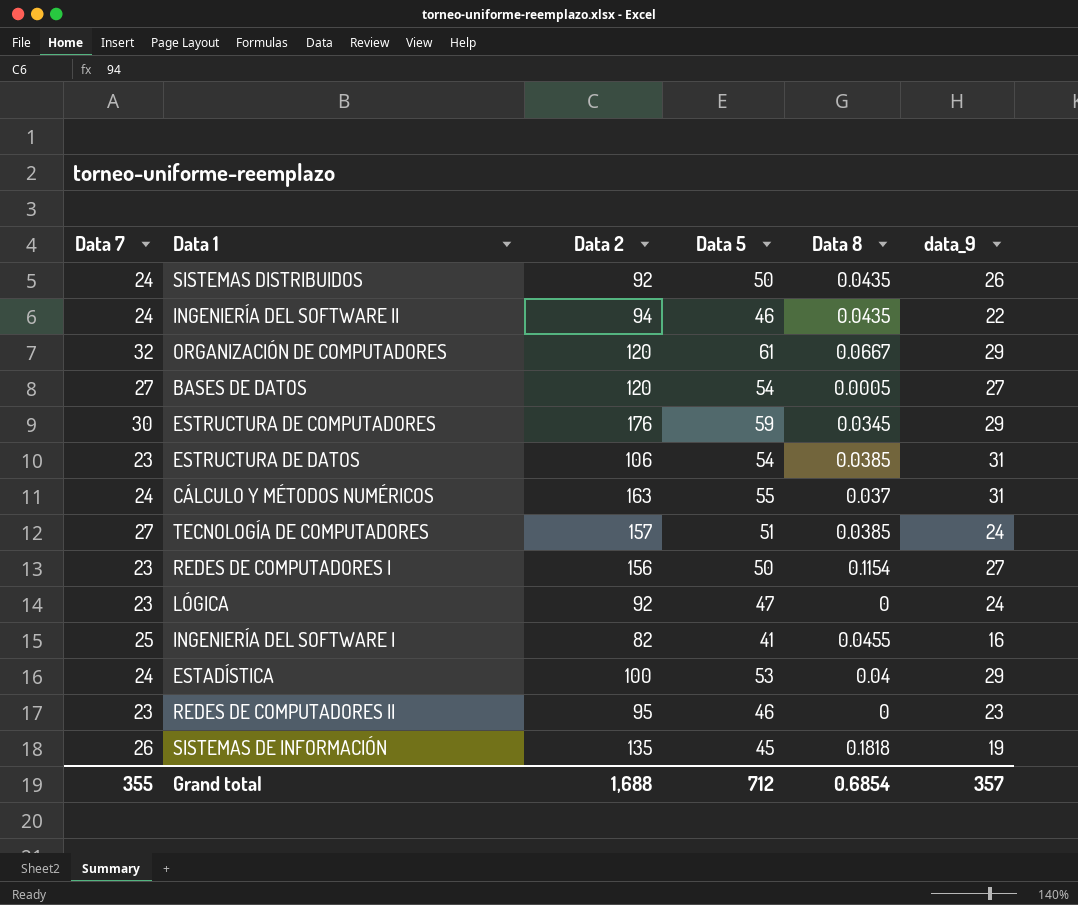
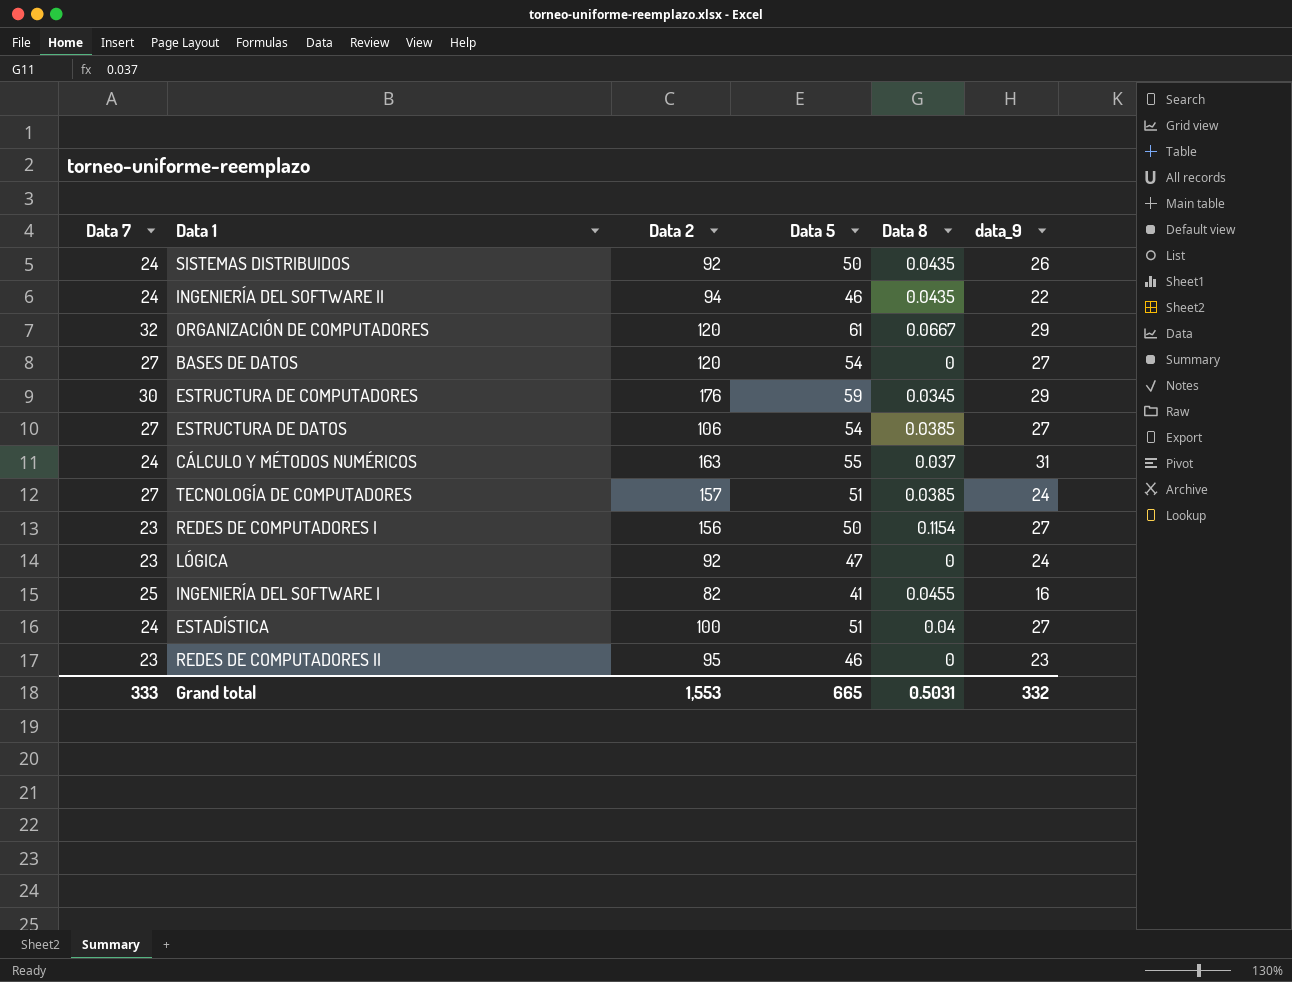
row SISTEMAS DE INFORMACIÓN: 26 | 135 | 45 | 0.1818 | 19 -> none
BASES DE DATOS | Data 8: 0.0005 -> 0
ESTRUCTURA DE DATOS | Data 7: 23 -> 27
ESTRUCTURA DE DATOS | data_9: 31 -> 27
ESTADÍSTICA | Data 5: 53 -> 51
ESTADÍSTICA | data_9: 29 -> 27
Grand total | Data 7: 355 -> 333
Grand total | Data 2: 1,688 -> 1,553
Grand total | Data 5: 712 -> 665
Grand total | Data 8: 0.6854 -> 0.5031
Grand total | data_9: 357 -> 332

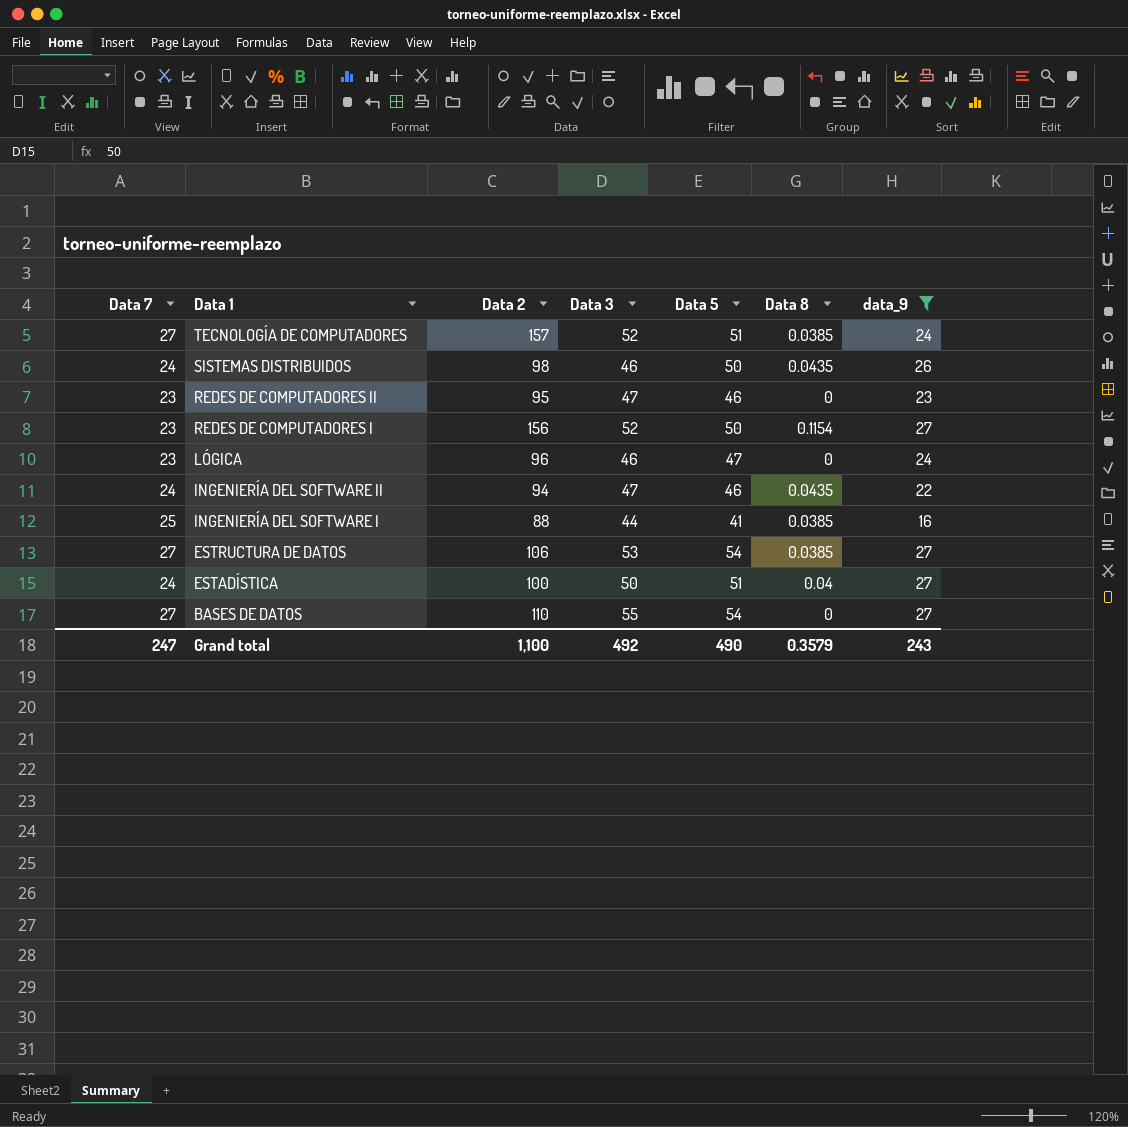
filter: none -> data_9 <= 27
row order: none -> Data 1 descending
column Data 3 | position: none -> 4
SISTEMAS DISTRIBUIDOS | Data 2: 92 -> 98
LÓGICA | Data 2: 92 -> 96
INGENIERÍA DEL SOFTWARE I | Data 2: 82 -> 88
INGENIERÍA DEL SOFTWARE I | Data 8: 0.0455 -> 0.0385
BASES DE DATOS | Data 2: 120 -> 110
Grand total | Data 7: 333 -> 247
Grand total | Data 2: 1,553 -> 1,100
Grand total | Data 5: 665 -> 490
Grand total | Data 8: 0.5031 -> 0.3579
Grand total | data_9: 332 -> 243

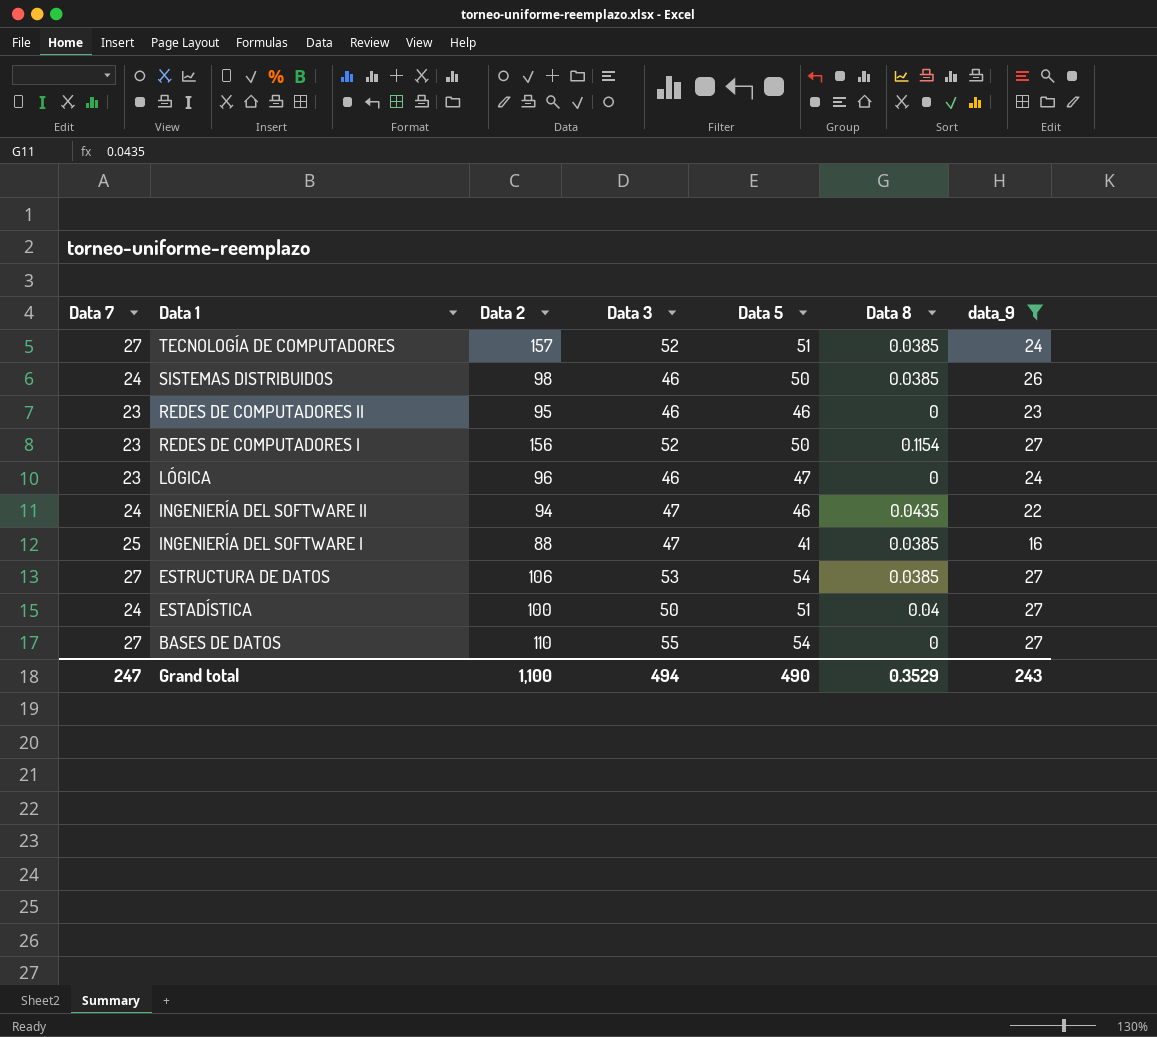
SISTEMAS DISTRIBUIDOS | Data 8: 0.0435 -> 0.0385
REDES DE COMPUTADORES II | Data 3: 47 -> 46
INGENIERÍA DEL SOFTWARE I | Data 3: 44 -> 47
Grand total | Data 3: 492 -> 494
Grand total | Data 8: 0.3579 -> 0.3529

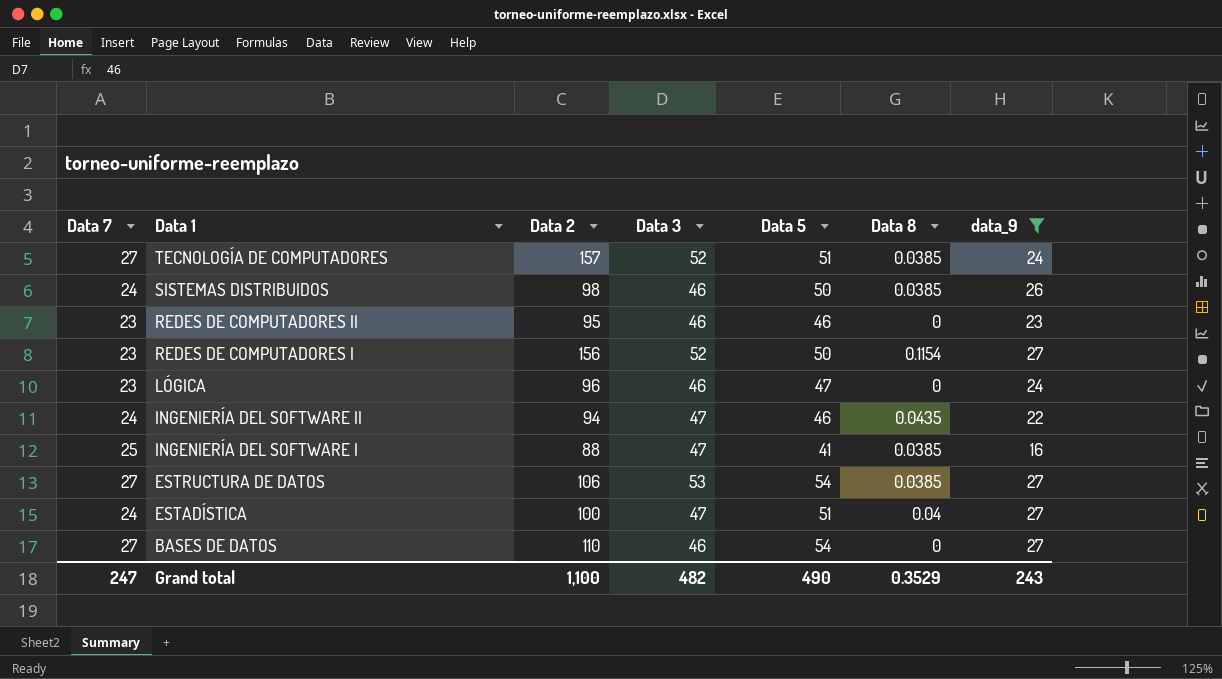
ESTADÍSTICA | Data 3: 50 -> 47
BASES DE DATOS | Data 3: 55 -> 46
Grand total | Data 3: 494 -> 482

